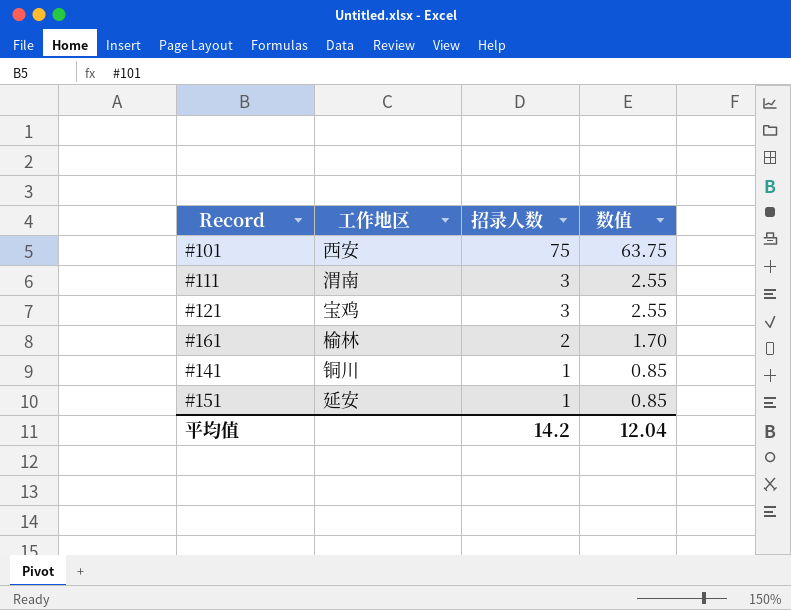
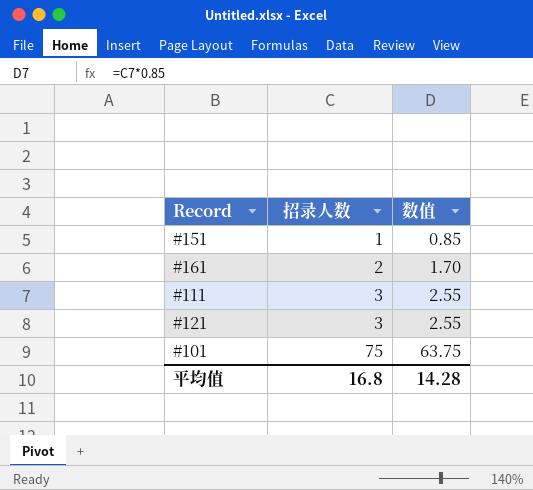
row order: 招录人数 descending -> 招录人数 ascending
column 工作地区 | position: 2 -> none
row #141: 铜川 | 1 | 0.85 -> none
平均值 | 招录人数: 14.2 -> 16.8
平均值 | 数值: 12.04 -> 14.28

